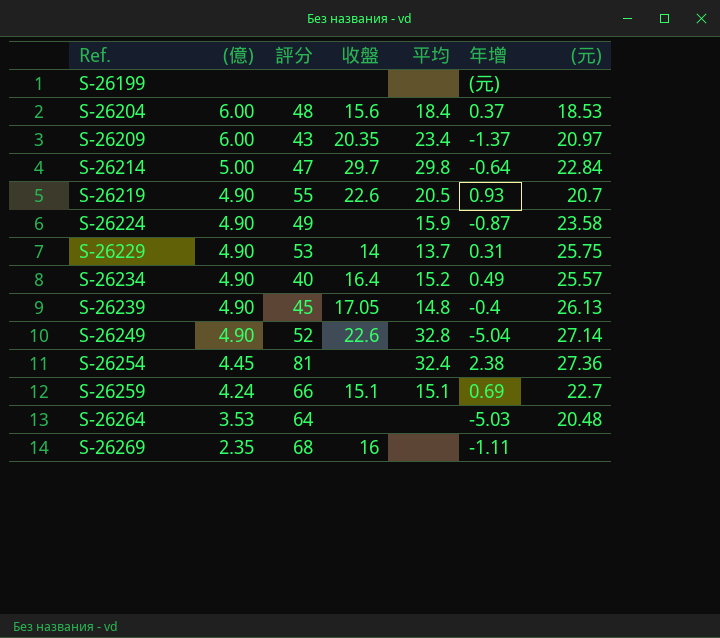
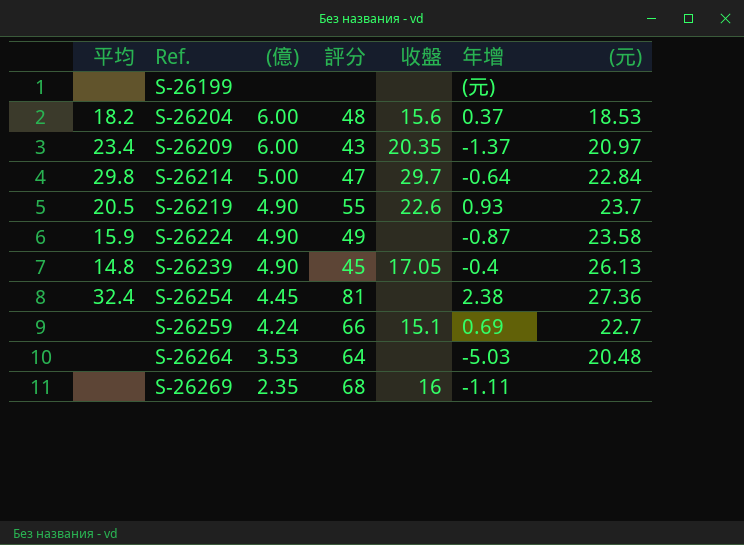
column 平均 | position: 5 -> 1
row S-26229: 4.90 | 53 | 14 | 13.7 | 0.31 | 25.75 -> none
row S-26234: 4.90 | 40 | 16.4 | 15.2 | 0.49 | 25.57 -> none
row S-26249: 4.90 | 52 | 22.6 | 32.8 | -5.04 | 27.14 -> none
S-26204 | 平均: 18.4 -> 18.2
S-26219 | (元): 20.7 -> 23.7
S-26259 | 平均: 15.1 -> none

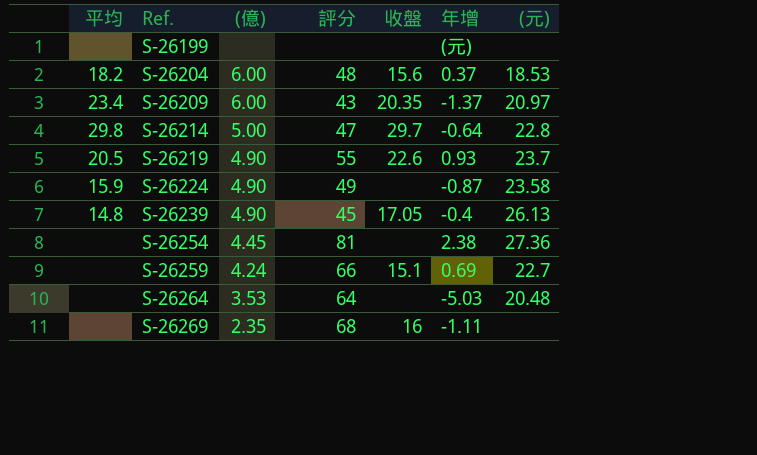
S-26214 | (元): 22.84 -> 22.8
S-26254 | 平均: 32.4 -> none

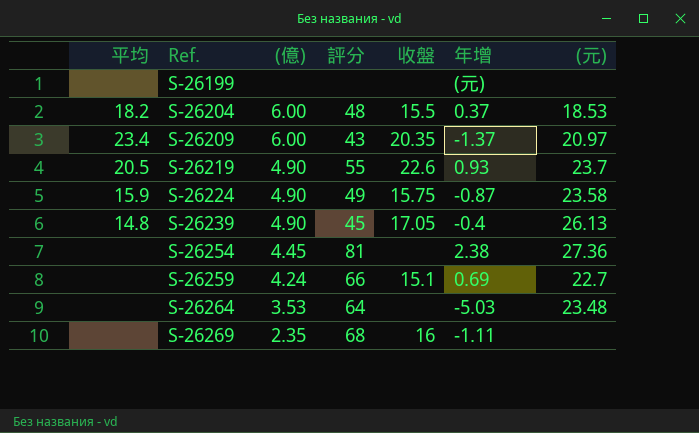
row S-26214: 29.8 | 5.00 | 47 | 29.7 | -0.64 | 22.8 -> none
S-26204 | 收盤: 15.6 -> 15.5
S-26224 | 收盤: none -> 15.75
S-26264 | (元): 20.48 -> 23.48

